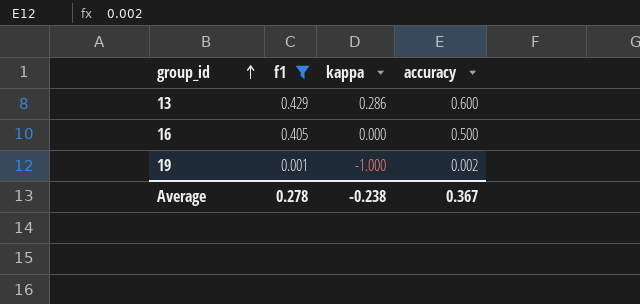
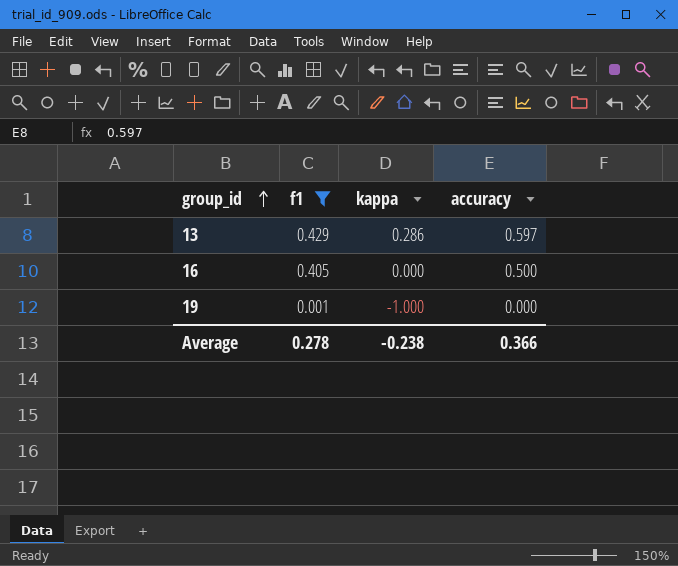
13 | accuracy: 0.600 -> 0.597
19 | accuracy: 0.002 -> 0.000
Average | accuracy: 0.367 -> 0.366

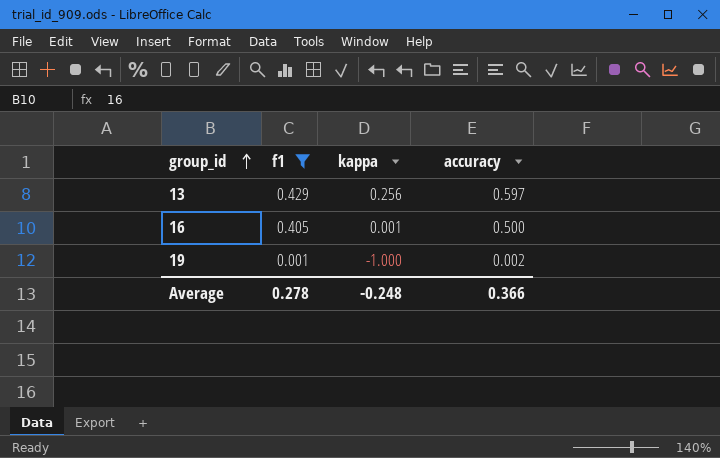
13 | kappa: 0.286 -> 0.256
16 | kappa: 0.000 -> 0.001
19 | accuracy: 0.000 -> 0.002
Average | kappa: -0.238 -> -0.248

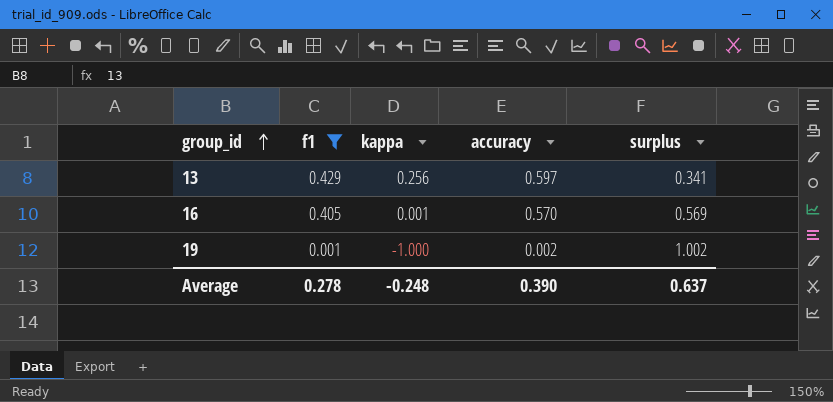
column surplus | formula: none -> [accuracy] - [kappa]
16 | accuracy: 0.500 -> 0.570
Average | accuracy: 0.366 -> 0.390

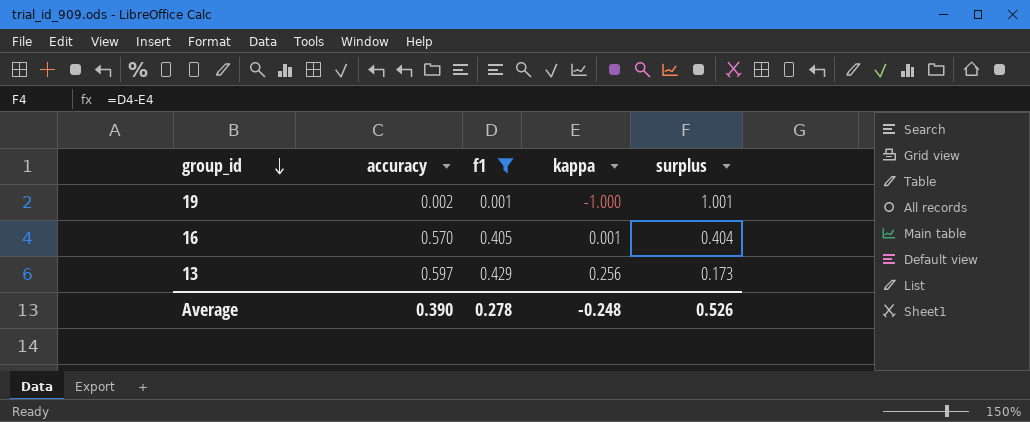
row order: group_id ascending -> group_id descending
column accuracy | position: 4 -> 2
column surplus | formula: [accuracy] - [kappa] -> [f1] - [kappa]
Average | surplus: 0.637 -> 0.526

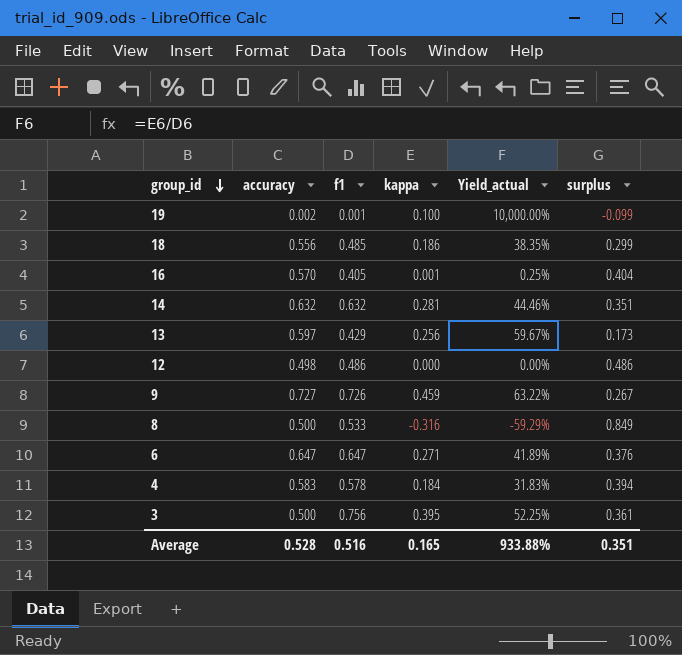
filter: f1 <= 0.429 -> none
column Yield_actual | formula: none -> [kappa] / [f1]
19 | kappa: -1.000 -> 0.100
19 | surplus: 1.001 -> -0.099
Average | accuracy: 0.390 -> 0.528
Average | f1: 0.278 -> 0.516
Average | kappa: -0.248 -> 0.165
Average | surplus: 0.526 -> 0.351

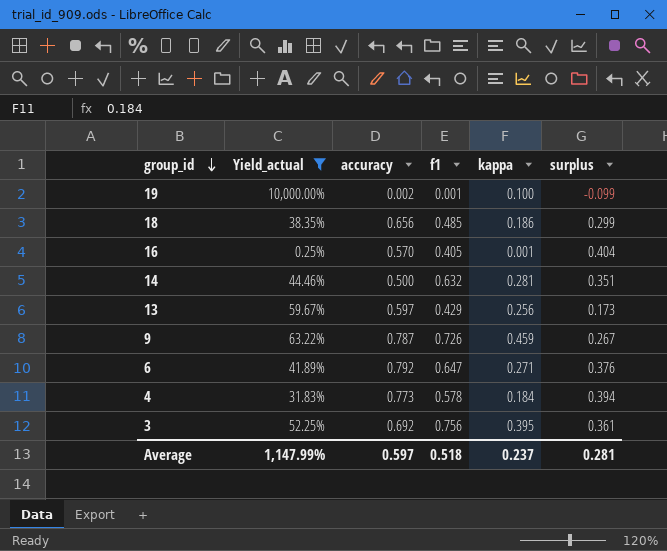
filter: none -> Yield_actual >= 0.25%
column Yield_actual | position: 5 -> 2
18 | accuracy: 0.556 -> 0.656
14 | accuracy: 0.632 -> 0.500
9 | accuracy: 0.727 -> 0.787
6 | accuracy: 0.647 -> 0.792
4 | accuracy: 0.583 -> 0.773
3 | accuracy: 0.500 -> 0.692
Average | Yield_actual: 933.88% -> 1,147.99%
Average | accuracy: 0.528 -> 0.597
Average | f1: 0.516 -> 0.518
Average | kappa: 0.165 -> 0.237
Average | surplus: 0.351 -> 0.281

